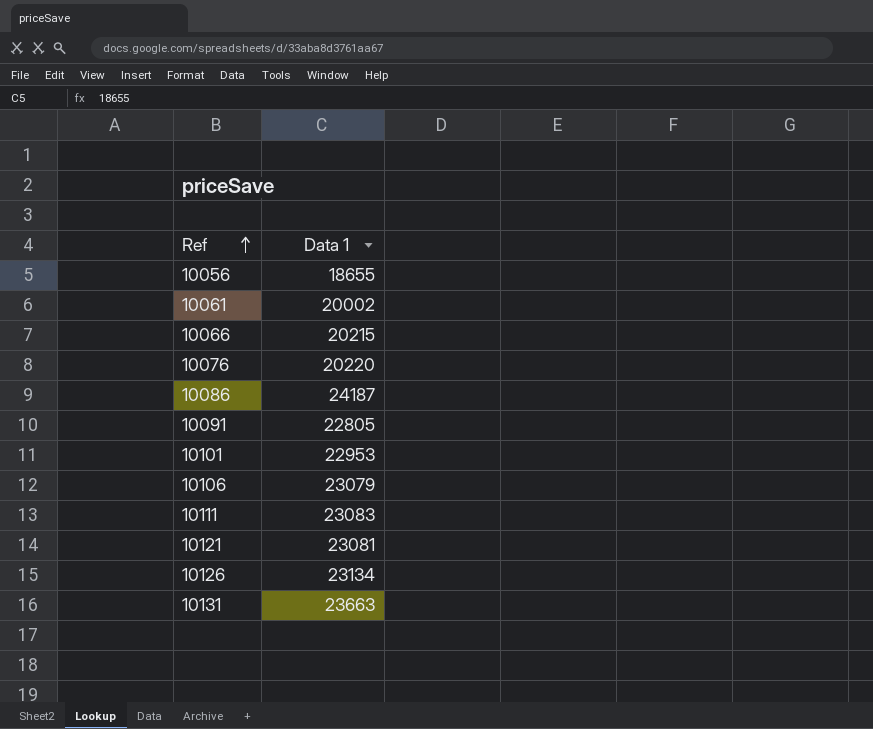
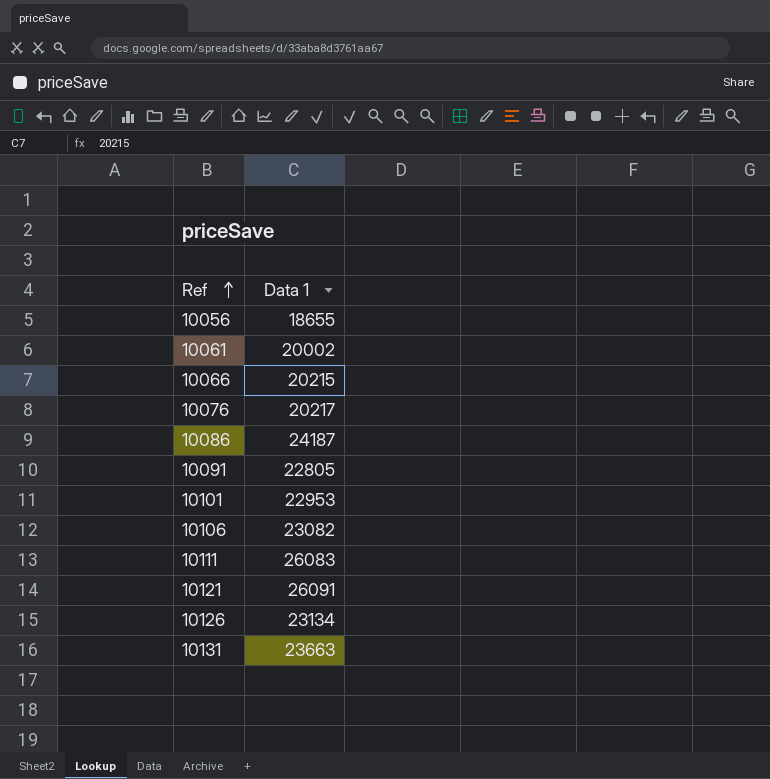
10076 | Data 1: 20220 -> 20217
10106 | Data 1: 23079 -> 23082
10111 | Data 1: 23083 -> 26083
10121 | Data 1: 23081 -> 26091

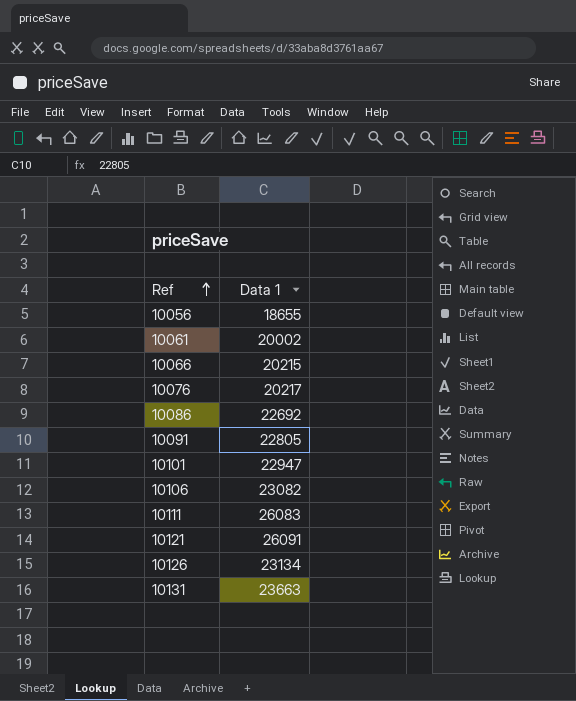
10086 | Data 1: 24187 -> 22692
10101 | Data 1: 22953 -> 22947

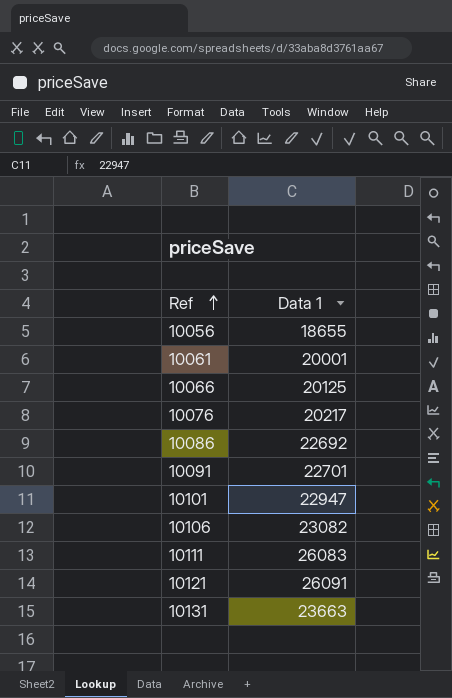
row 10126: 23134 -> none
10061 | Data 1: 20002 -> 20001
10066 | Data 1: 20215 -> 20125
10091 | Data 1: 22805 -> 22701

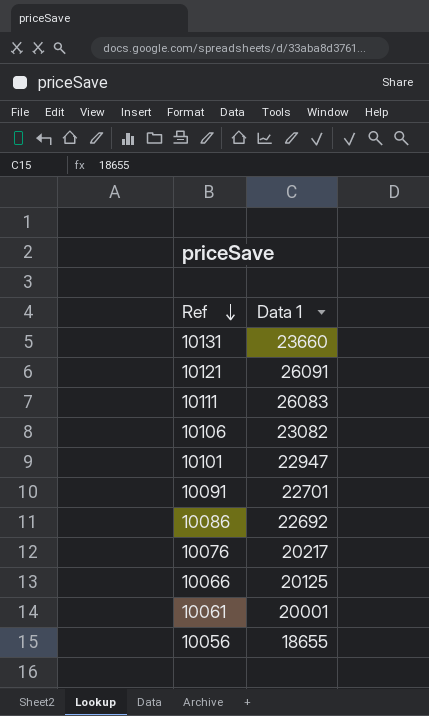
row order: Ref ascending -> Ref descending
10131 | Data 1: 23663 -> 23660

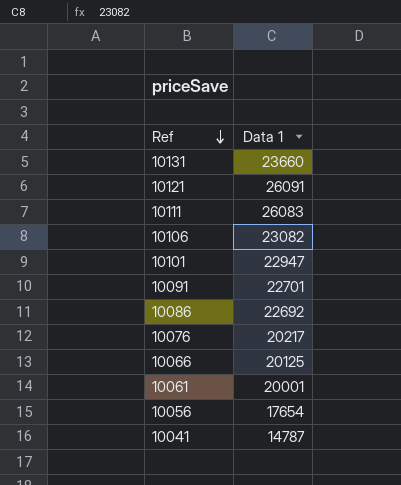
10056 | Data 1: 18655 -> 17654
row 10041: none -> 14787

